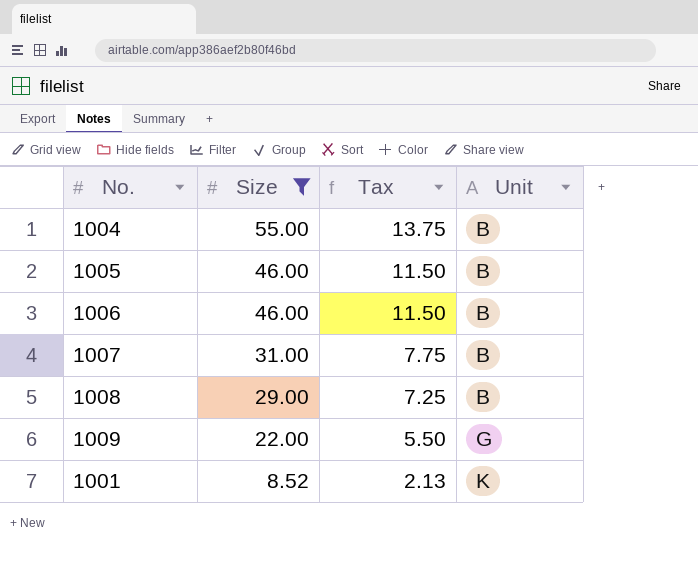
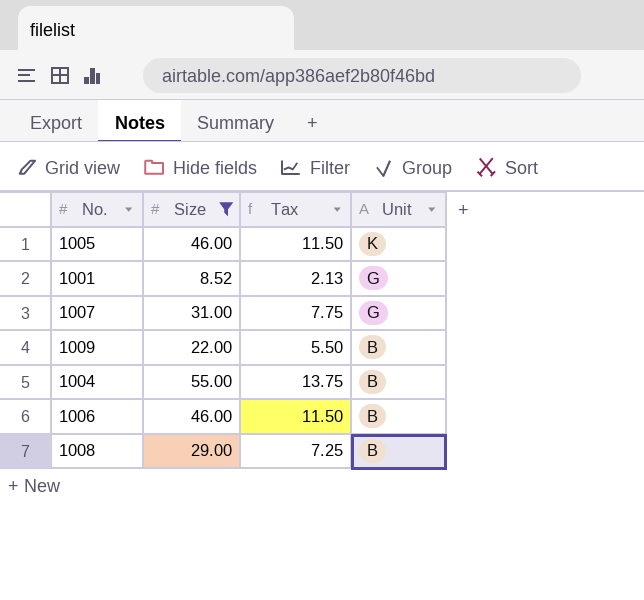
row order: Size descending -> Unit descending
1005 | Unit: B -> K
1001 | Unit: K -> G
1007 | Unit: B -> G
1009 | Unit: G -> B

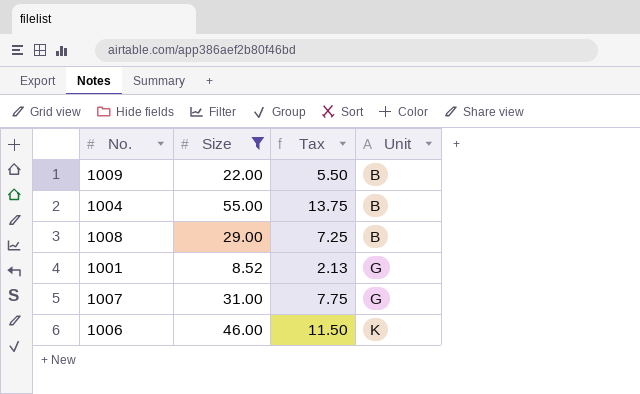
row order: Unit descending -> Unit ascending
row 1005: 46.00 | 11.50 | K -> none
1006 | Unit: B -> K

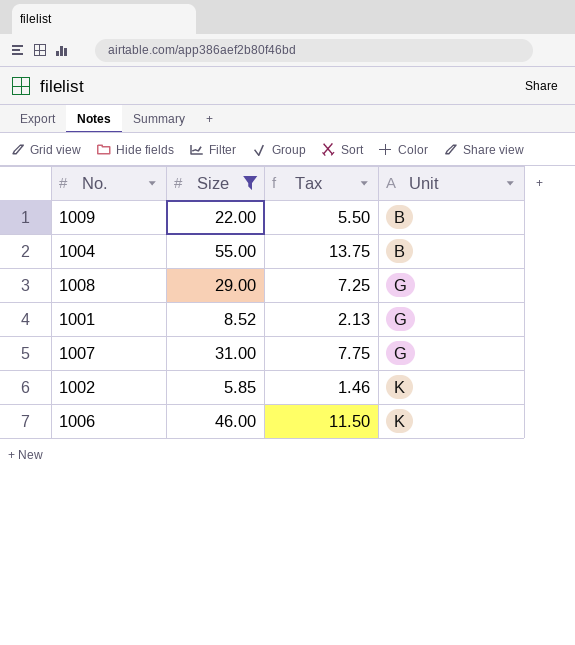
1008 | Unit: B -> G
row 1002: none -> 5.85 | 1.46 | K

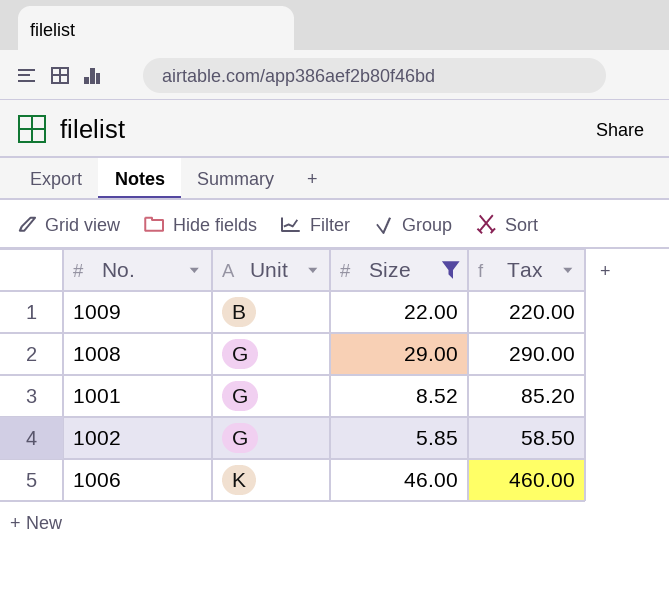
column Unit | position: 4 -> 2
column Tax | formula: [Size] * 0.25 -> [Size] * 10
row 1004: 55.00 | 13.75 | B -> none
row 1007: 31.00 | 7.75 | G -> none
1002 | Unit: K -> G

